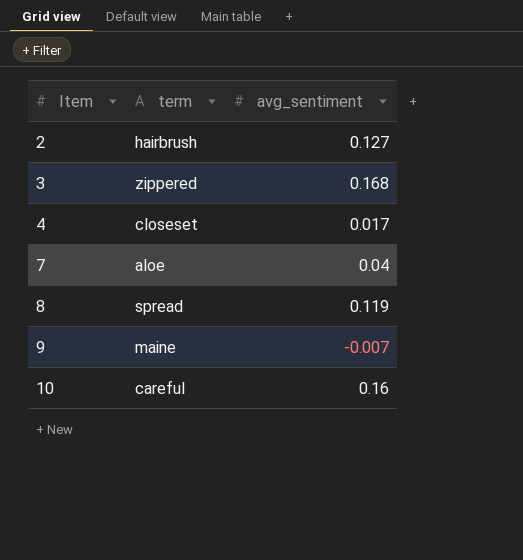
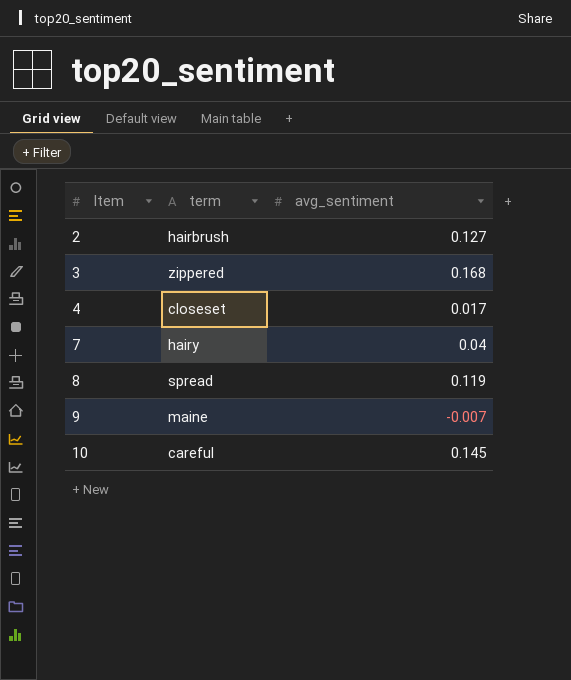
7 | term: aloe -> hairy
10 | avg_sentiment: 0.16 -> 0.145

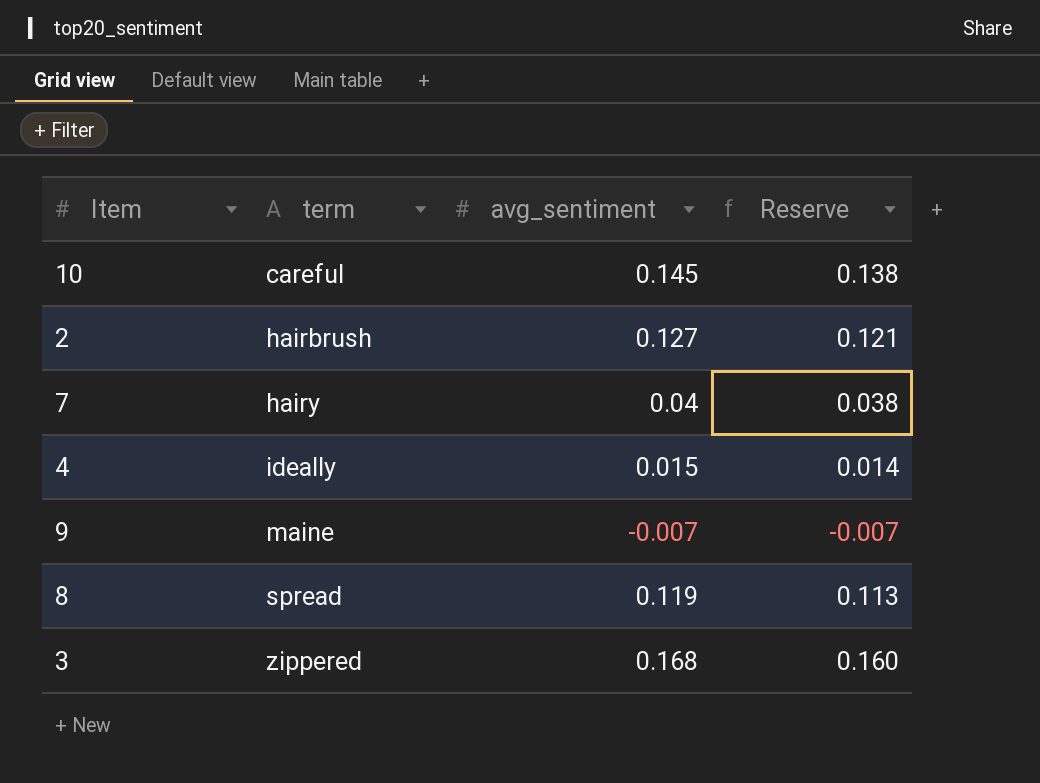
row order: Item ascending -> term ascending
column Reserve | formula: none -> [avg_sentiment] * 0.95
4 | term: closeset -> ideally
4 | avg_sentiment: 0.017 -> 0.015

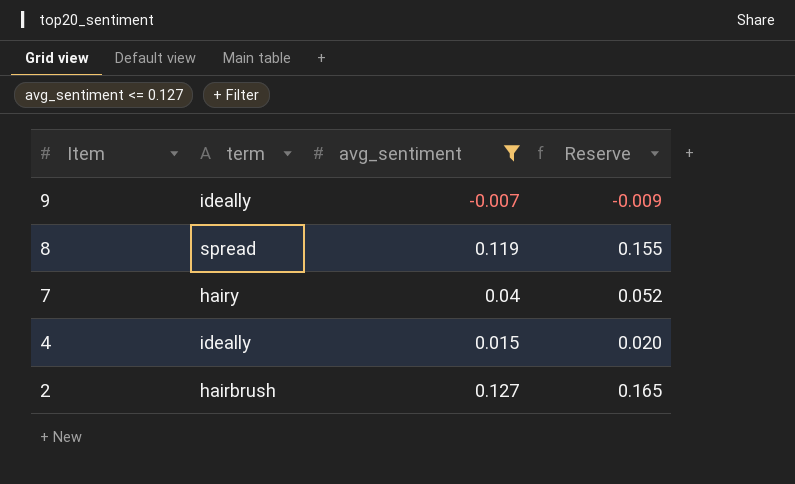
filter: none -> avg_sentiment <= 0.127
row order: term ascending -> Item descending
column Reserve | formula: [avg_sentiment] * 0.95 -> [avg_sentiment] * 1.3
9 | term: maine -> ideally

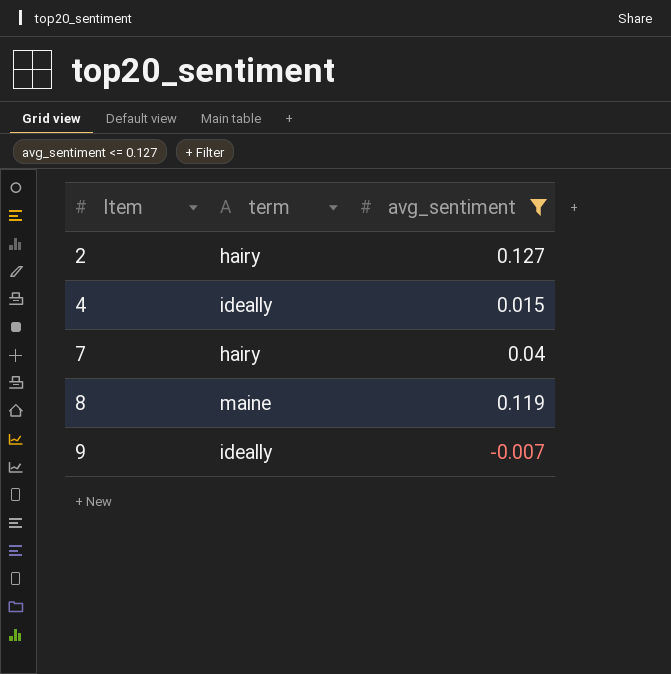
row order: Item descending -> Item ascending
column Reserve | formula: [avg_sentiment] * 1.3 -> none
2 | term: hairbrush -> hairy
8 | term: spread -> maine

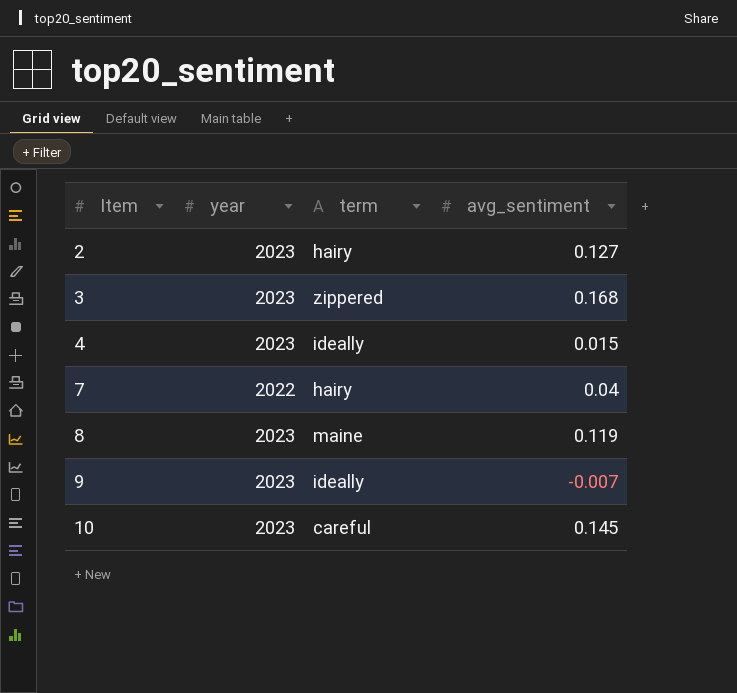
filter: avg_sentiment <= 0.127 -> none
column year | position: none -> 2

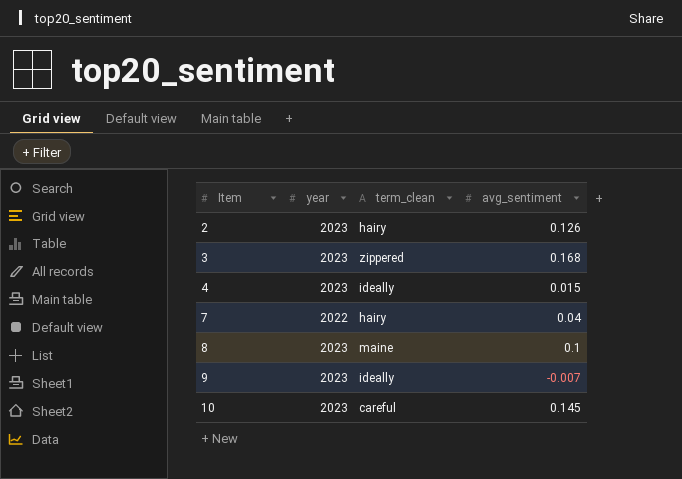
column name: term -> term_clean
2 | avg_sentiment: 0.127 -> 0.126
8 | avg_sentiment: 0.119 -> 0.1

